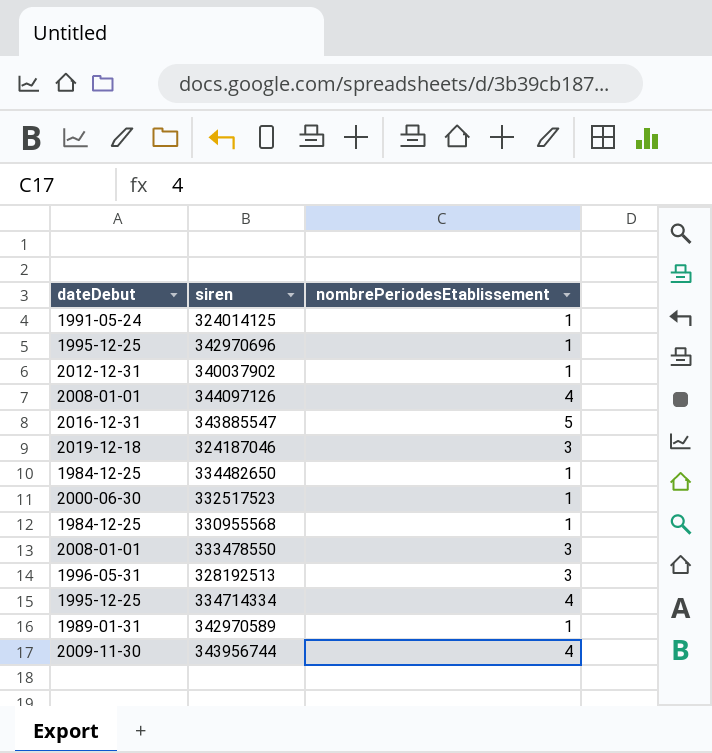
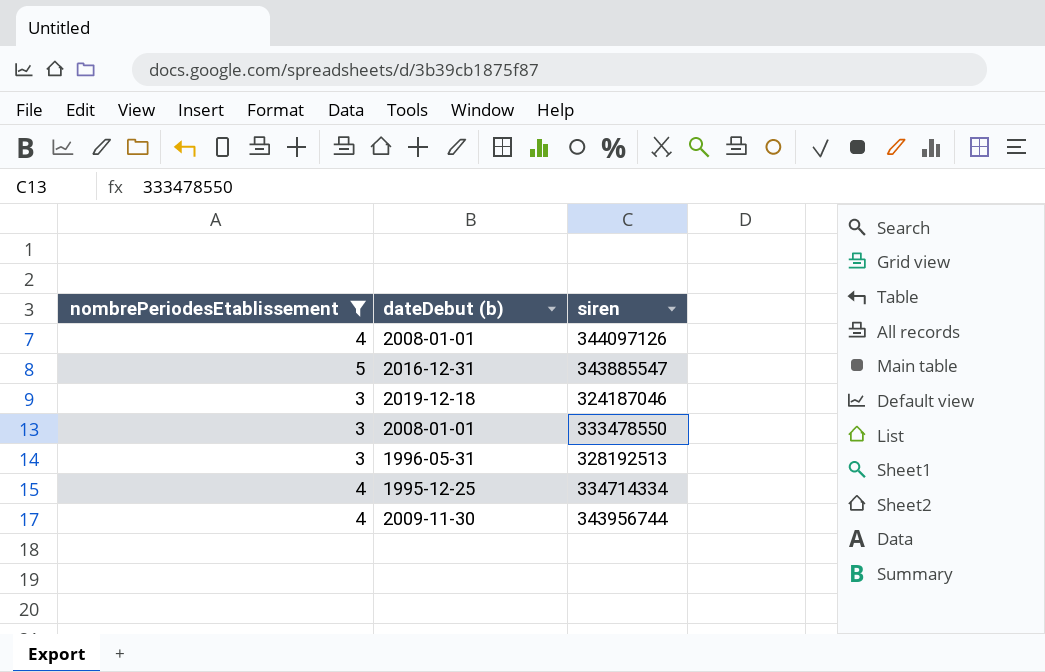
filter: none -> nombrePeriodesEtablissement != 1
column nombrePeriodesEtablissement | position: 3 -> 1
column name: dateDebut -> dateDebut (b)

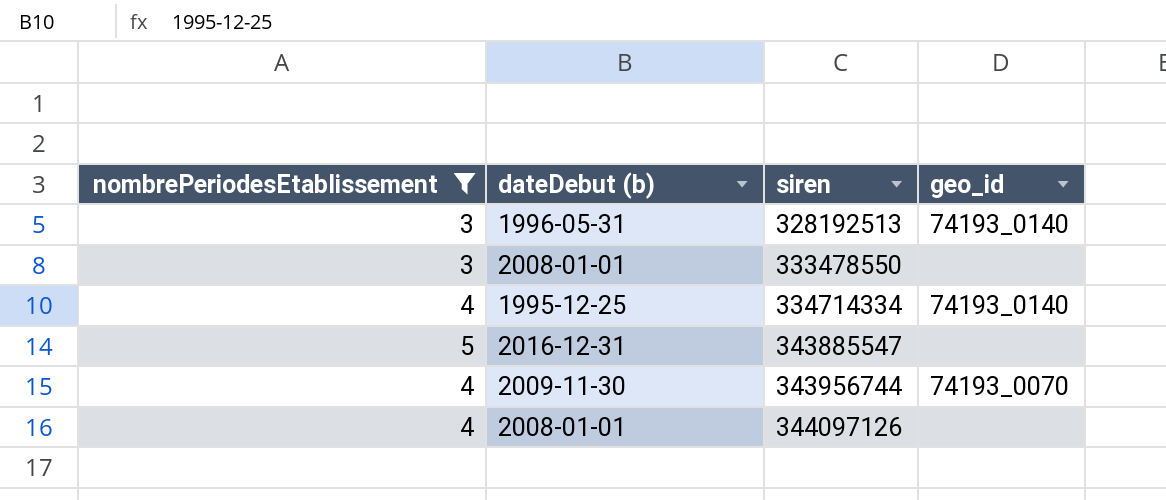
row order: none -> siren ascending
column geo_id | position: none -> 4
row 324187046: 3 | 2019-12-18 -> none

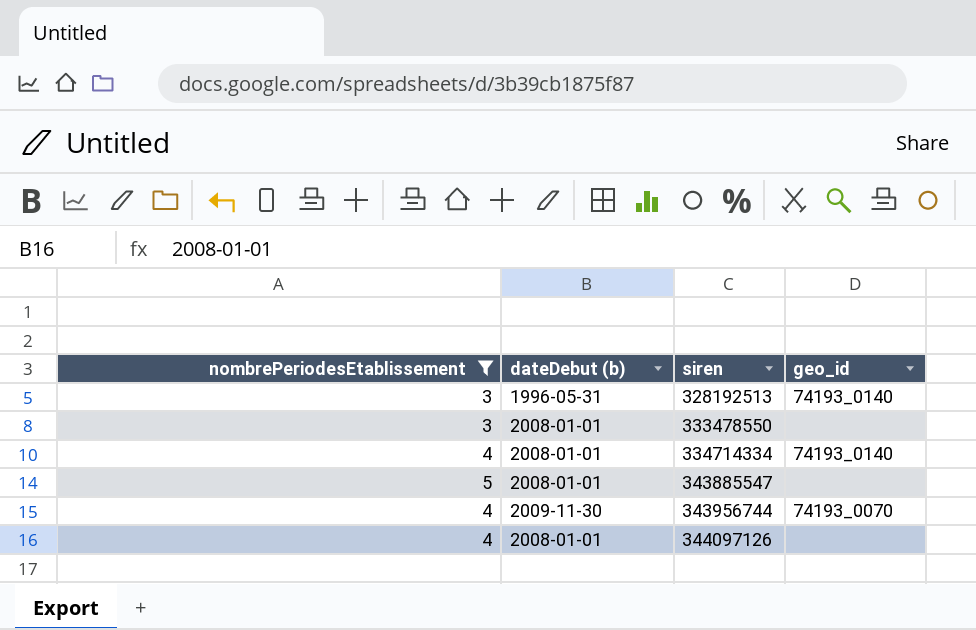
334714334 | dateDebut (b): 1995-12-25 -> 2008-01-01
343885547 | dateDebut (b): 2016-12-31 -> 2008-01-01

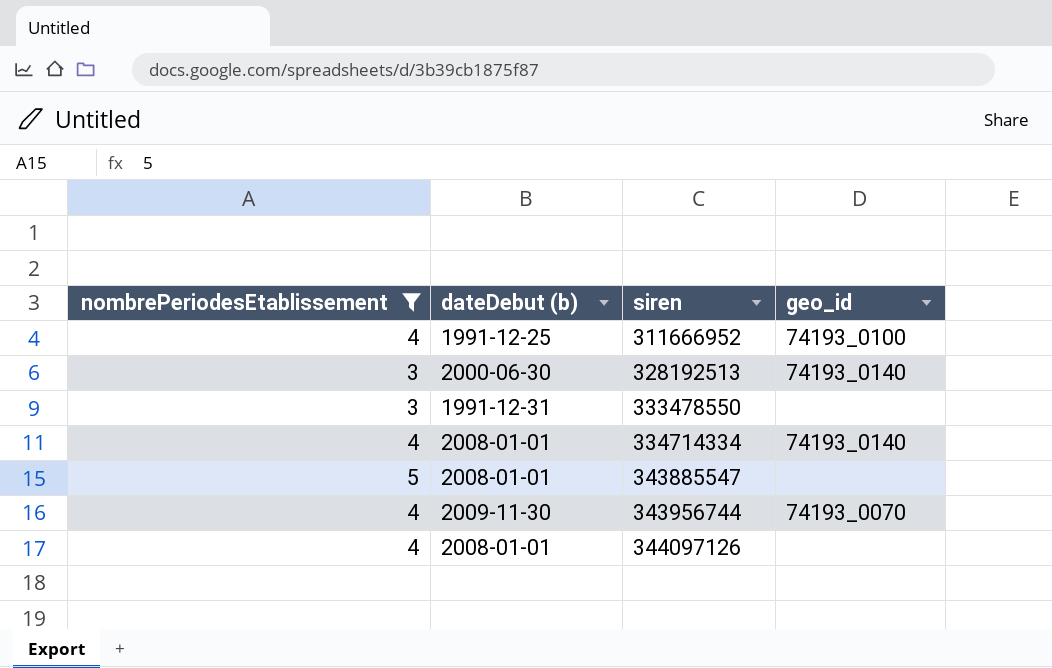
row 311666952: none -> 4 | 1991-12-25 | 74193_0100
328192513 | dateDebut (b): 1996-05-31 -> 2000-06-30
333478550 | dateDebut (b): 2008-01-01 -> 1991-12-31

